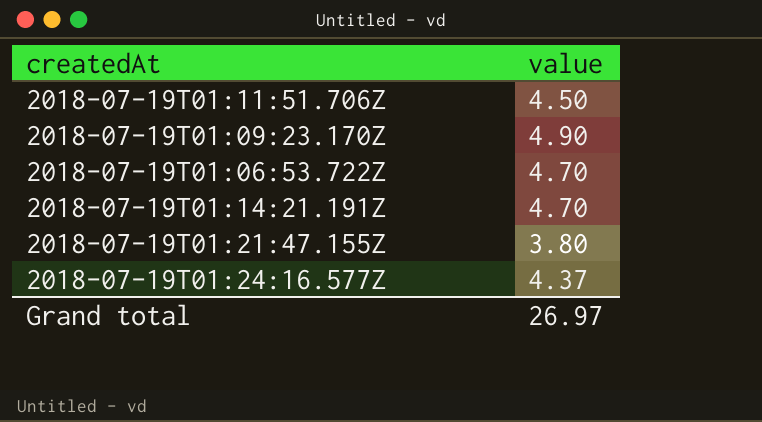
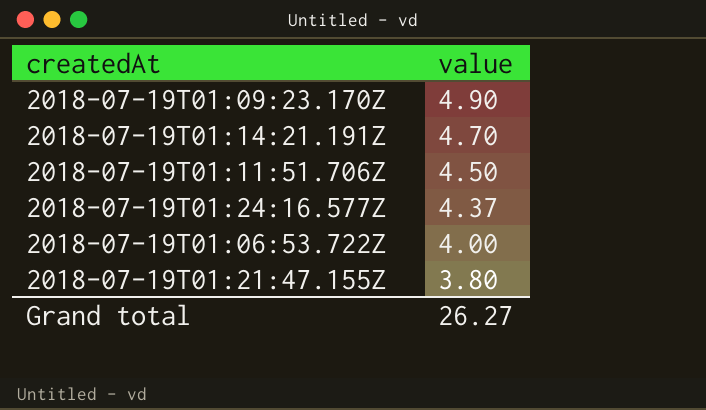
row order: none -> value descending
2018-07-19T01:06:53.722Z | value: 4.70 -> 4.00
Grand total | value: 26.97 -> 26.27

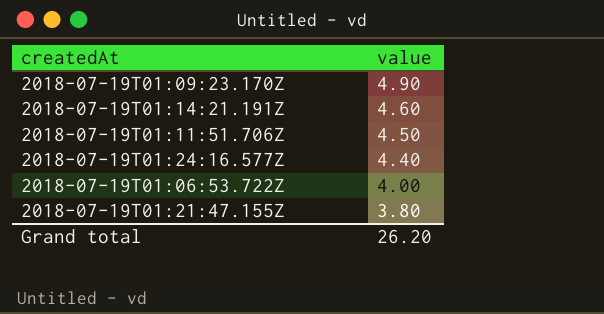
2018-07-19T01:14:21.191Z | value: 4.70 -> 4.60
2018-07-19T01:24:16.577Z | value: 4.37 -> 4.40
Grand total | value: 26.27 -> 26.20

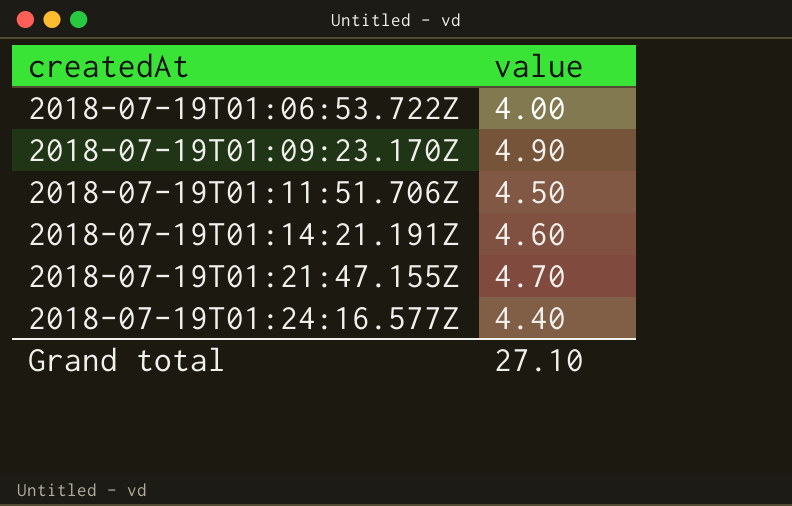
row order: value descending -> createdAt ascending
2018-07-19T01:21:47.155Z | value: 3.80 -> 4.70
Grand total | value: 26.20 -> 27.10

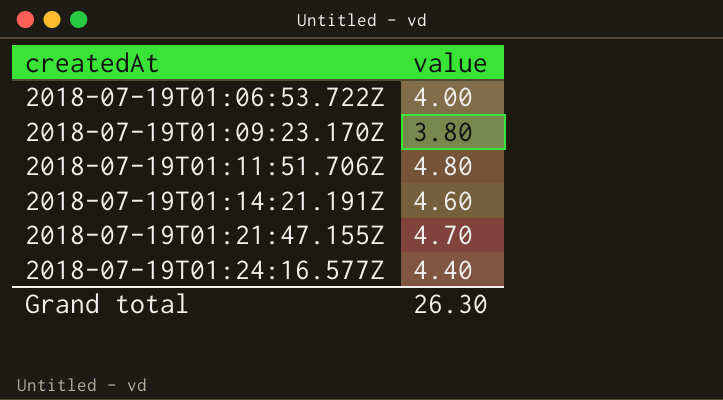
2018-07-19T01:09:23.170Z | value: 4.90 -> 3.80
2018-07-19T01:11:51.706Z | value: 4.50 -> 4.80
Grand total | value: 27.10 -> 26.30

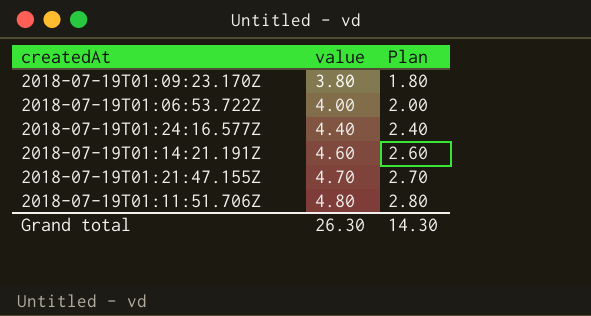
row order: createdAt ascending -> value ascending
column Plan | formula: none -> [value] - 2

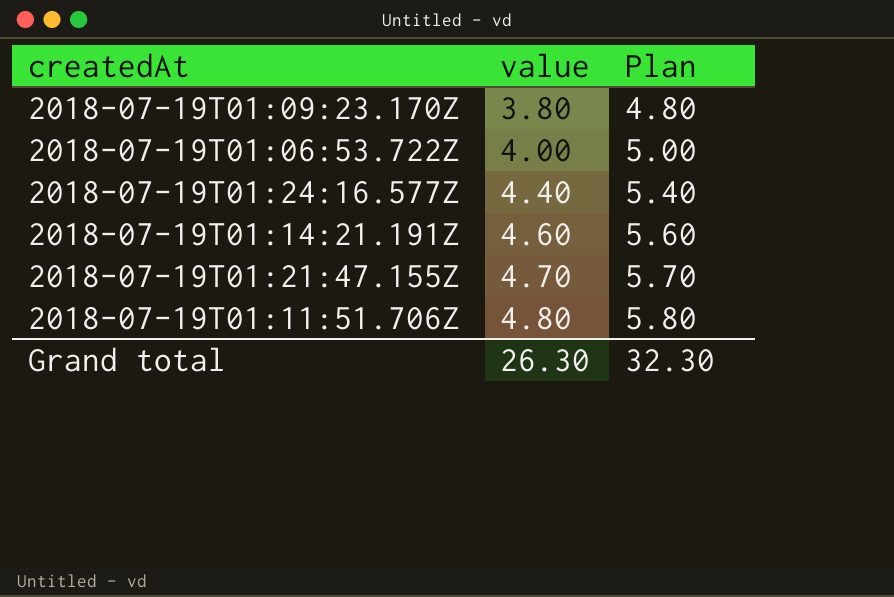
column Plan | formula: [value] - 2 -> [value] + 1
Grand total | Plan: 14.30 -> 32.30

